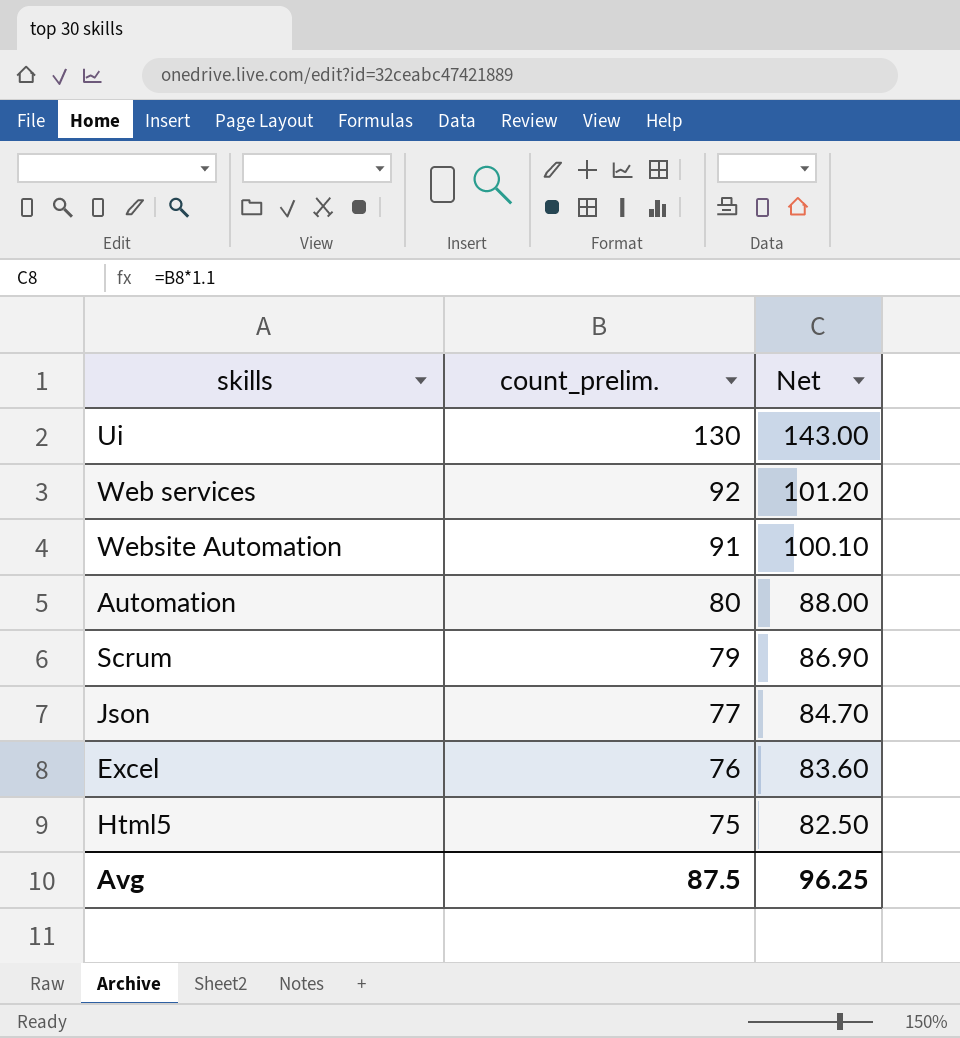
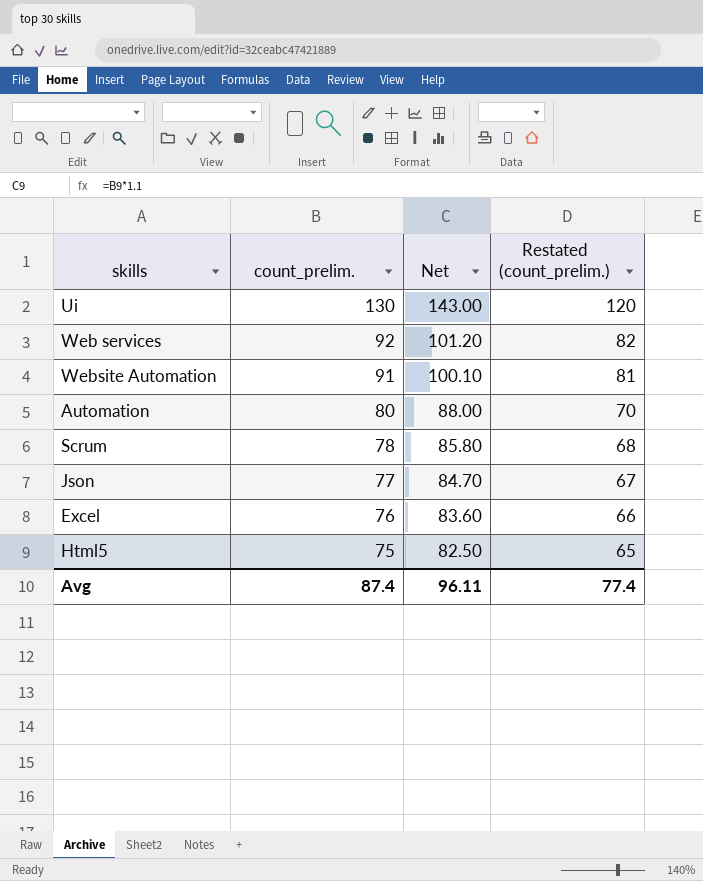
column Restated (count_prelim.) | formula: none -> [count_prelim.] - 10
Scrum | count_prelim.: 79 -> 78
Scrum | Net: 86.90 -> 85.80
Avg | count_prelim.: 87.5 -> 87.4
Avg | Net: 96.25 -> 96.11

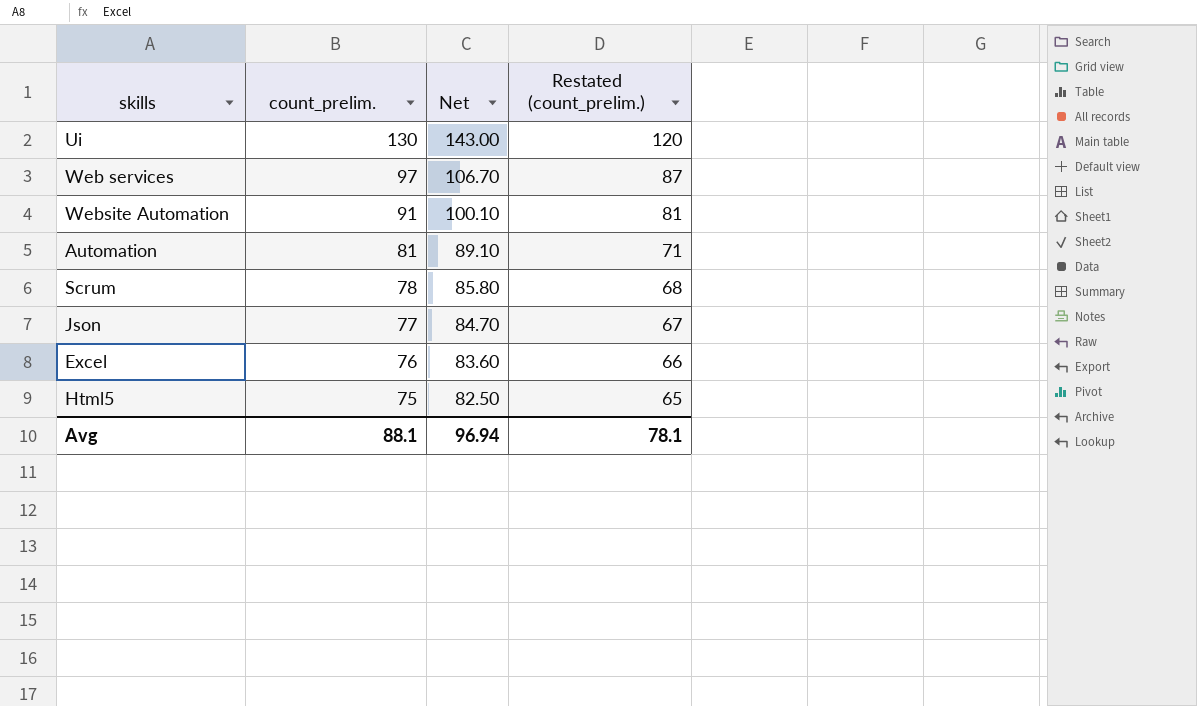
Web services | count_prelim.: 92 -> 97
Web services | Net: 101.20 -> 106.70
Web services | Restated (count_prelim.): 82 -> 87
Automation | count_prelim.: 80 -> 81
Automation | Net: 88.00 -> 89.10
Automation | Restated (count_prelim.): 70 -> 71
Avg | count_prelim.: 87.4 -> 88.1
Avg | Net: 96.11 -> 96.94
Avg | Restated (count_prelim.): 77.4 -> 78.1

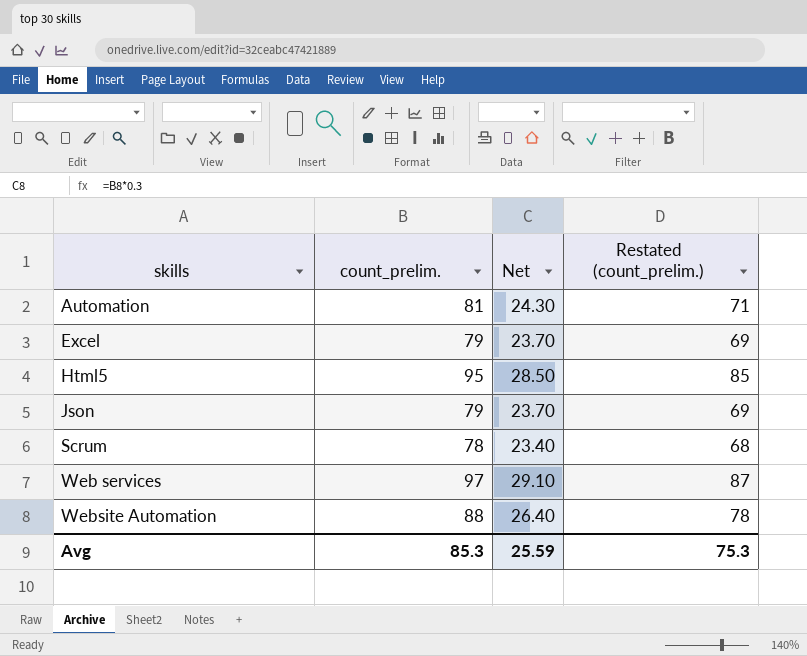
row order: count_prelim. descending -> skills ascending
column Net | formula: [count_prelim.] * 1.1 -> [count_prelim.] * 0.3
row Ui: 130 | 143.00 | 120 -> none
Excel | count_prelim.: 76 -> 79
Excel | Restated (count_prelim.): 66 -> 69
Html5 | count_prelim.: 75 -> 95
Html5 | Restated (count_prelim.): 65 -> 85
Json | count_prelim.: 77 -> 79
Json | Restated (count_prelim.): 67 -> 69
Website Automation | count_prelim.: 91 -> 88
Website Automation | Restated (count_prelim.): 81 -> 78
Avg | count_prelim.: 88.1 -> 85.3
Avg | Net: 96.94 -> 25.59
Avg | Restated (count_prelim.): 78.1 -> 75.3

